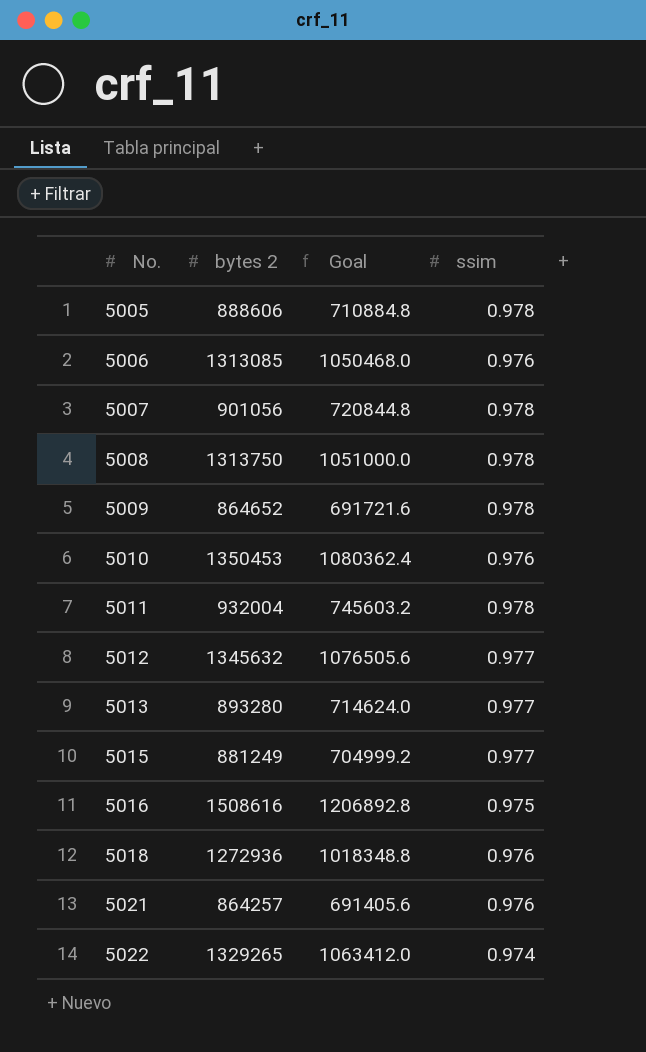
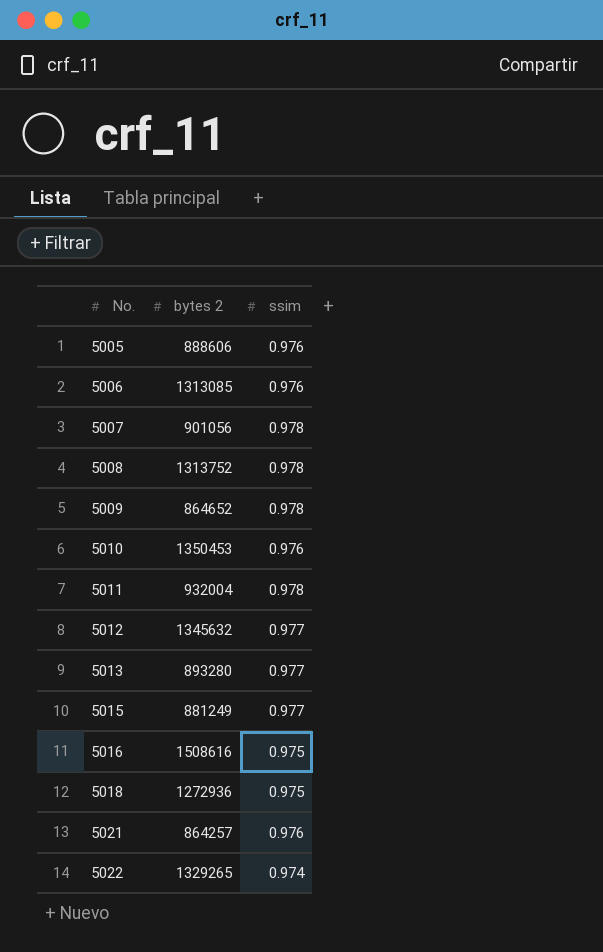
column Goal | formula: [bytes 2] * 0.8 -> none
5005 | ssim: 0.978 -> 0.976
5008 | bytes 2: 1313750 -> 1313752
5018 | ssim: 0.976 -> 0.975

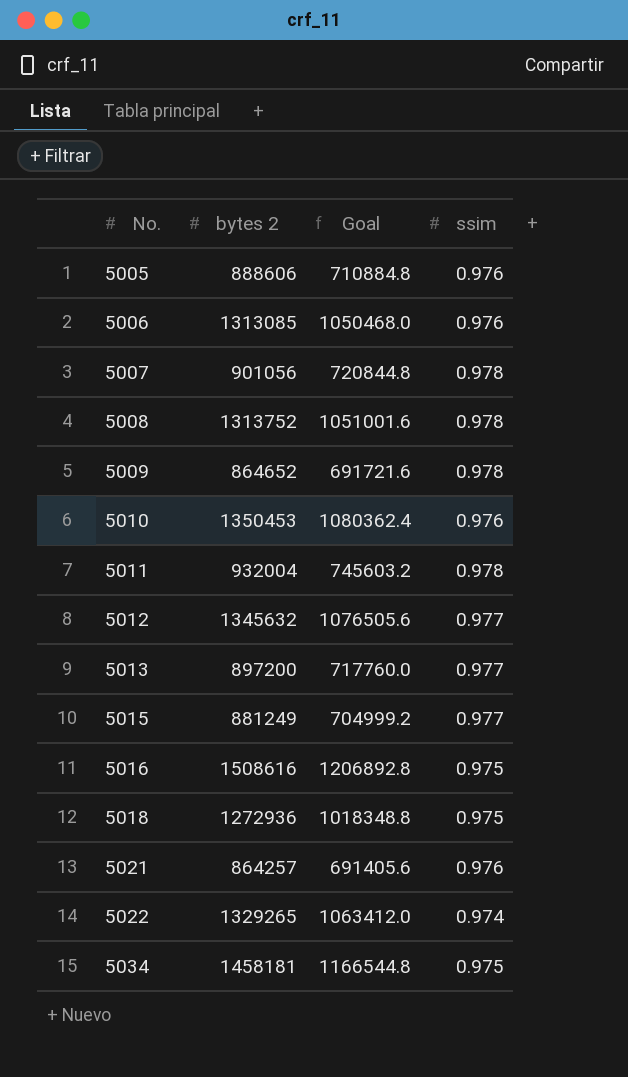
column Goal | formula: none -> [bytes 2] * 0.8
5013 | bytes 2: 893280 -> 897200
row 5034: none -> 1458181 | 1166544.8 | 0.975

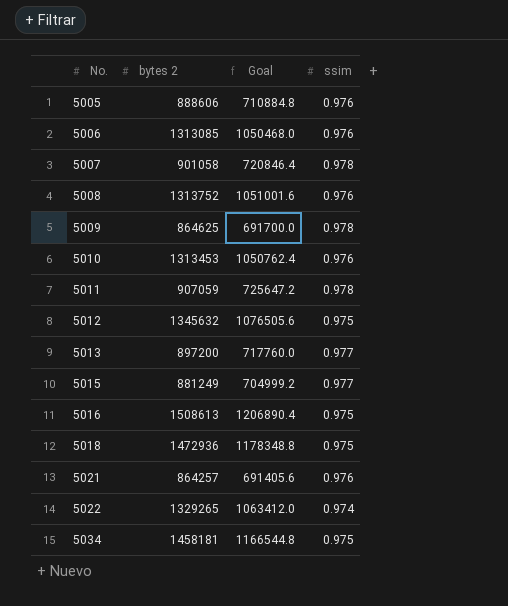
5007 | bytes 2: 901056 -> 901058
5007 | Goal: 720844.8 -> 720846.4
5008 | ssim: 0.978 -> 0.976
5009 | bytes 2: 864652 -> 864625
5009 | Goal: 691721.6 -> 691700.0
5010 | bytes 2: 1350453 -> 1313453
5010 | Goal: 1080362.4 -> 1050762.4
5011 | bytes 2: 932004 -> 907059
5011 | Goal: 745603.2 -> 725647.2
5012 | ssim: 0.977 -> 0.975
5016 | bytes 2: 1508616 -> 1508613
5016 | Goal: 1206892.8 -> 1206890.4
5018 | bytes 2: 1272936 -> 1472936
5018 | Goal: 1018348.8 -> 1178348.8

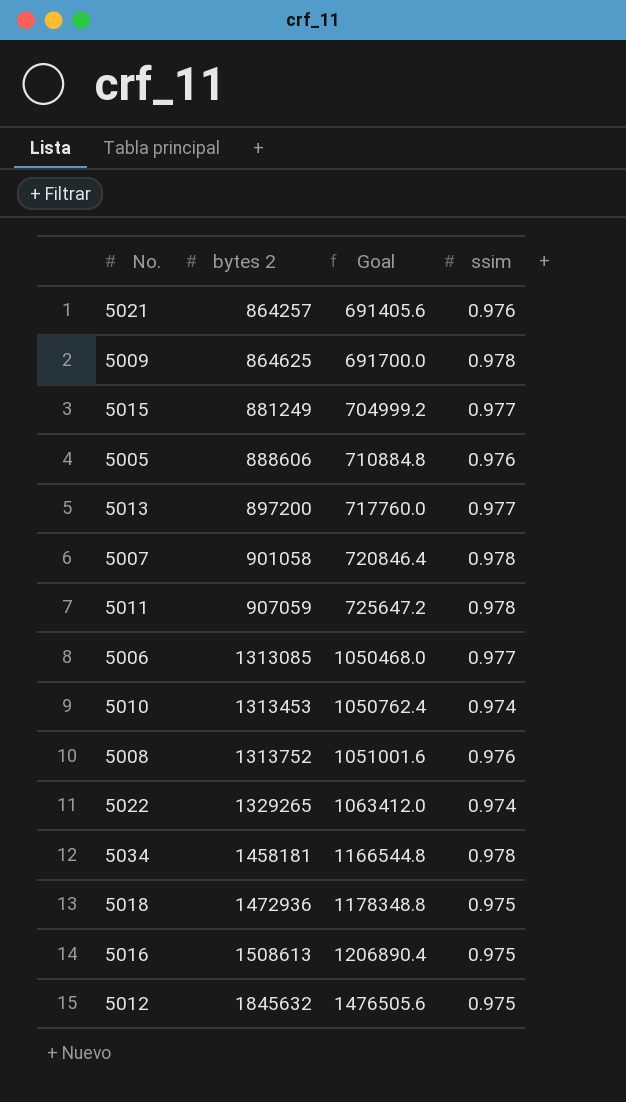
row order: No. ascending -> bytes 2 ascending
5006 | ssim: 0.976 -> 0.977
5010 | ssim: 0.976 -> 0.974
5034 | ssim: 0.975 -> 0.978
5012 | bytes 2: 1345632 -> 1845632
5012 | Goal: 1076505.6 -> 1476505.6

